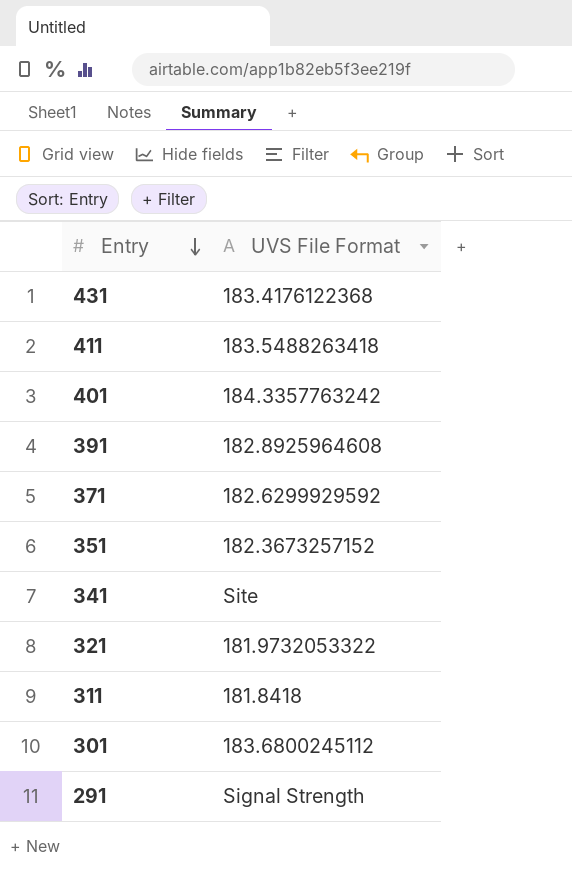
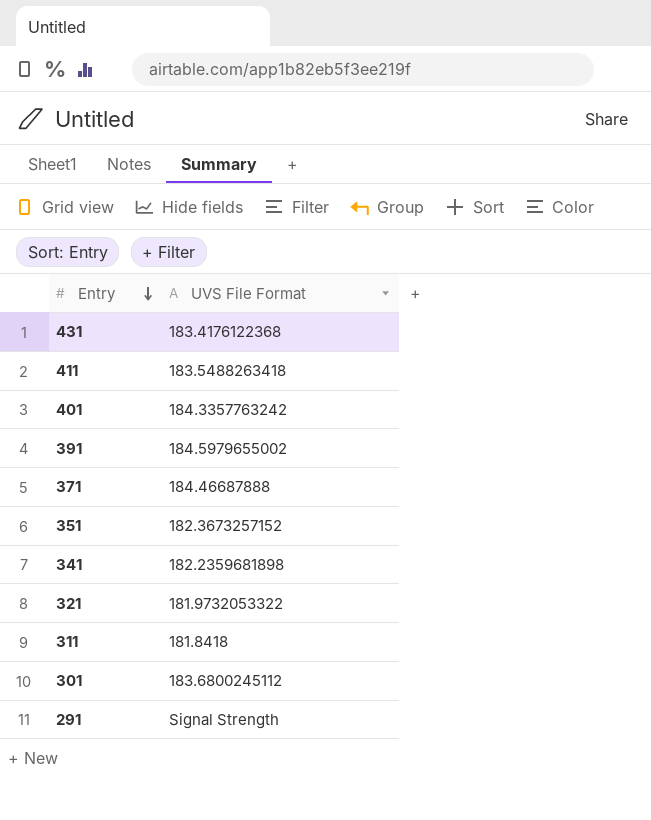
391 | UVS File Format: 182.8925964608 -> 184.5979655002
371 | UVS File Format: 182.6299929592 -> 184.46687888
341 | UVS File Format: Site -> 182.2359681898

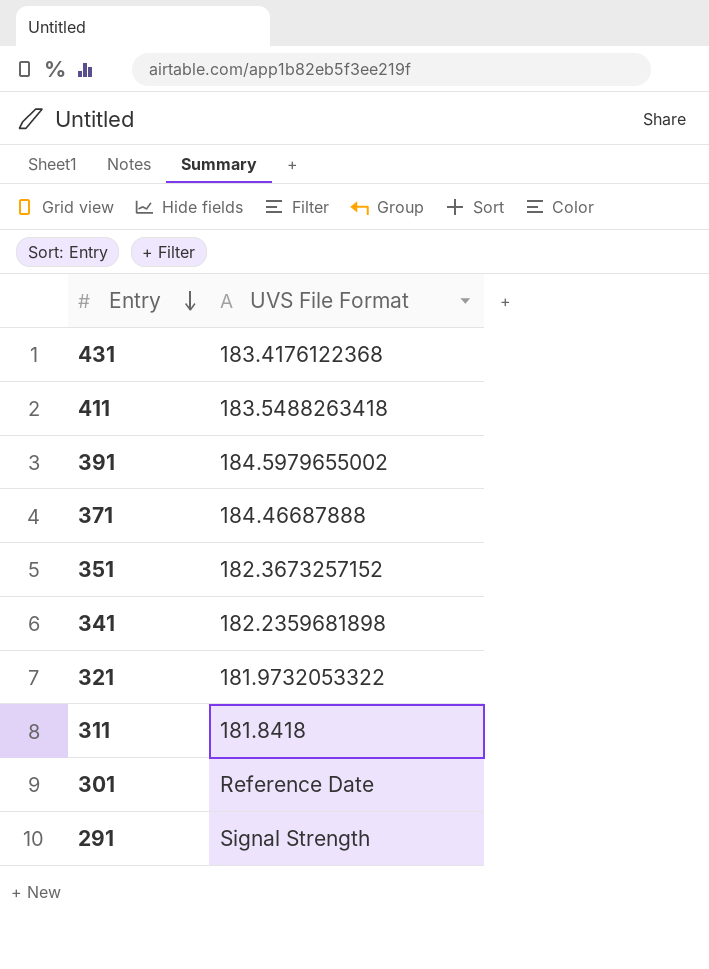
row 401: 184.3357763242 -> none
301 | UVS File Format: 183.6800245112 -> Reference Date

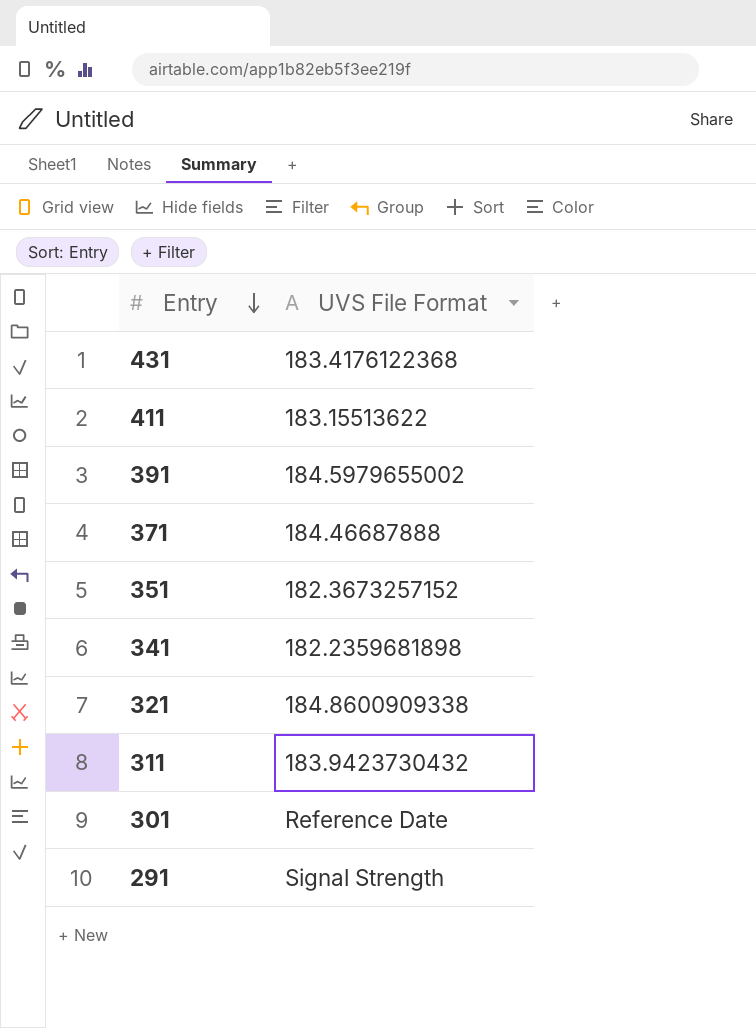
411 | UVS File Format: 183.5488263418 -> 183.15513622
321 | UVS File Format: 181.9732053322 -> 184.8600909338
311 | UVS File Format: 181.8418 -> 183.9423730432

